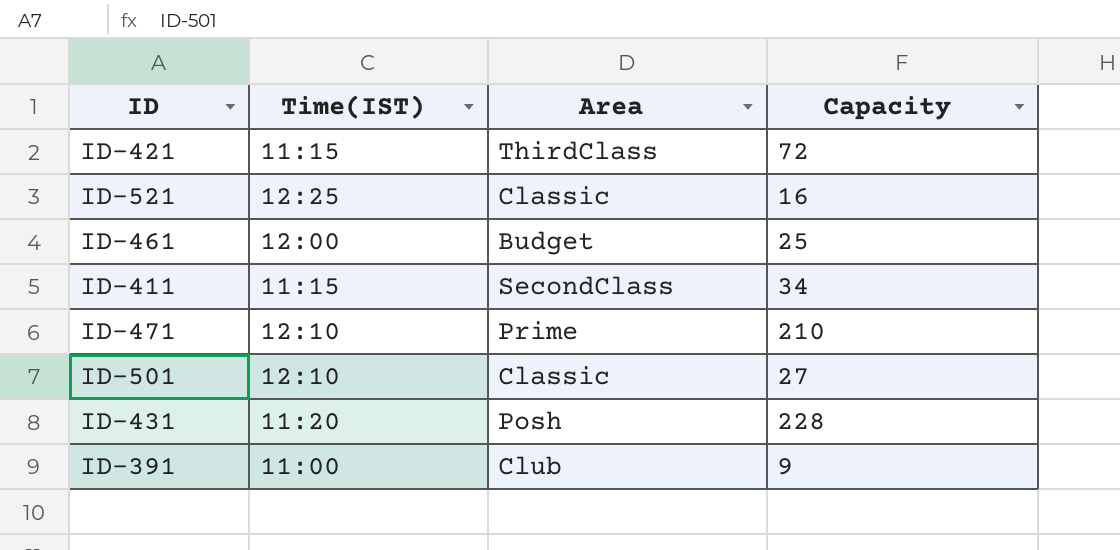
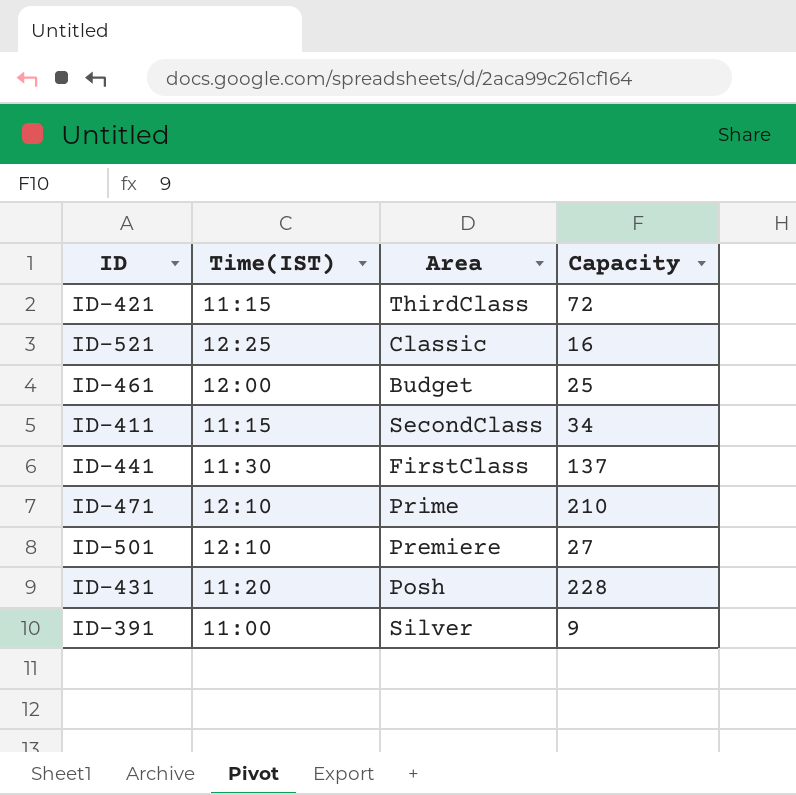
row ID-441: none -> 11:30 | FirstClass | 137
ID-501 | Area: Classic -> Premiere
ID-391 | Area: Club -> Silver

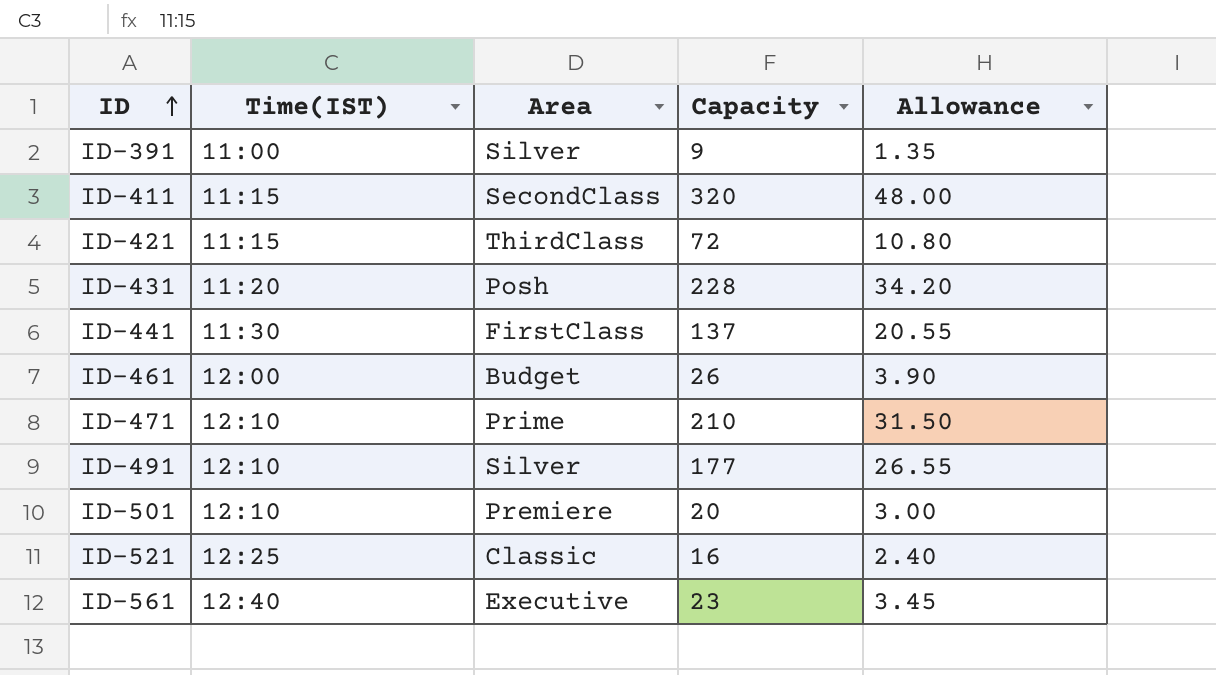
row order: none -> ID ascending
column Allowance | formula: none -> [Capacity] * 0.15
ID-411 | Capacity: 34 -> 320
ID-461 | Capacity: 25 -> 26
row ID-491: none -> 12:10 | Silver | 177 | 26.55
ID-501 | Capacity: 27 -> 20
row ID-561: none -> 12:40 | Executive | 23 | 3.45

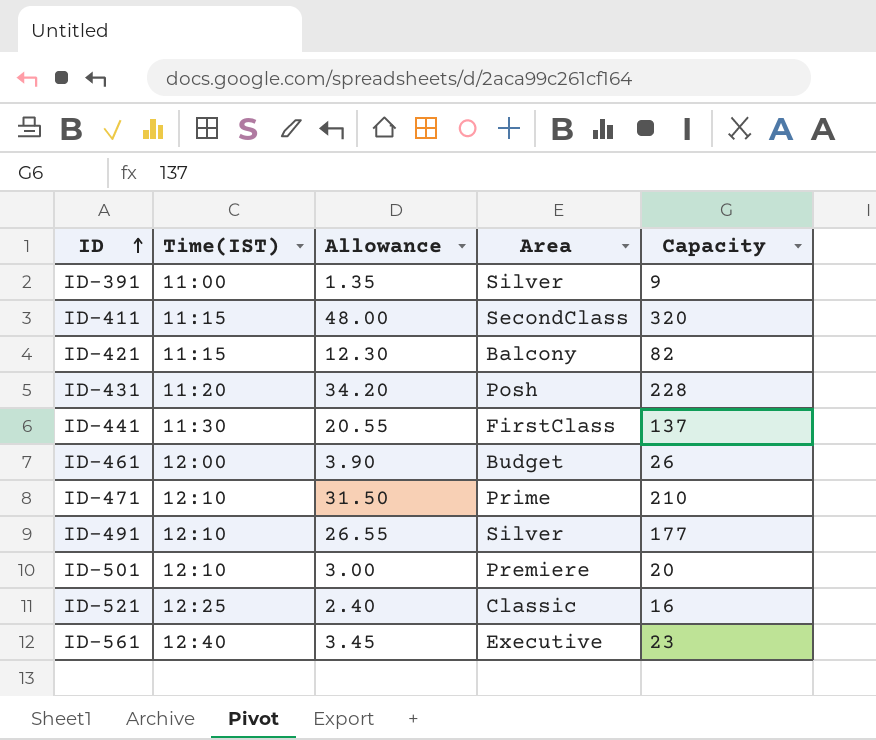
column Allowance | position: 5 -> 3
ID-421 | Allowance: 10.80 -> 12.30
ID-421 | Area: ThirdClass -> Balcony
ID-421 | Capacity: 72 -> 82

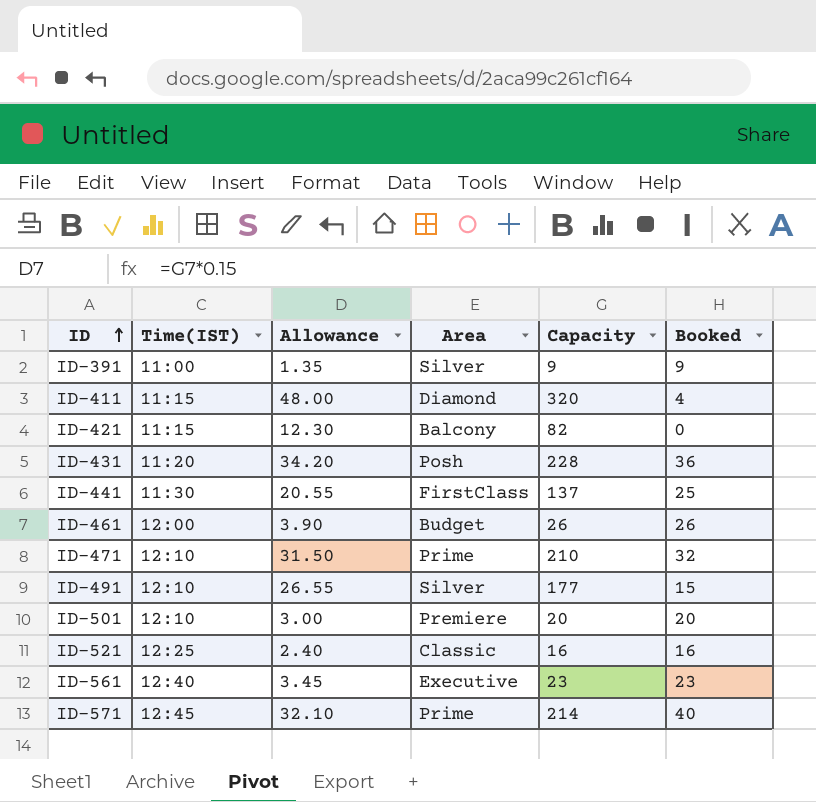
column Booked | position: none -> 6
ID-411 | Area: SecondClass -> Diamond
row ID-571: none -> 12:45 | 32.10 | Prime | 214 | 40

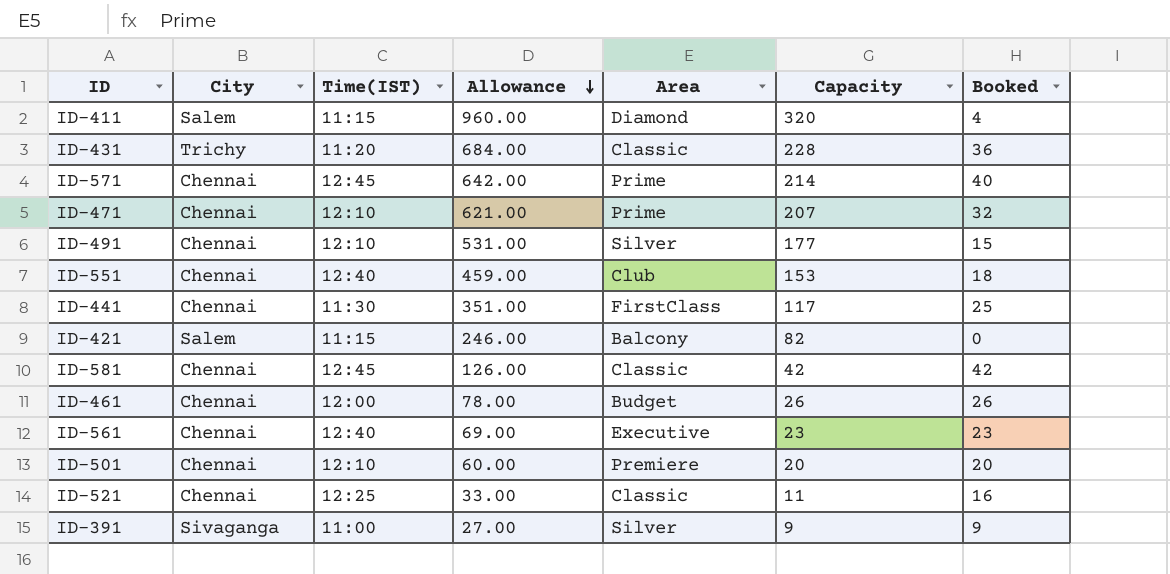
row order: ID ascending -> Allowance descending
column City | position: none -> 2
column Allowance | formula: [Capacity] * 0.15 -> [Capacity] * 3
ID-431 | Area: Posh -> Classic
ID-471 | Capacity: 210 -> 207
row ID-551: none -> Chennai | 12:40 | 459.00 | Club | 153 | 18
ID-441 | Capacity: 137 -> 117
row ID-581: none -> Chennai | 12:45 | 126.00 | Classic | 42 | 42
ID-521 | Capacity: 16 -> 11

